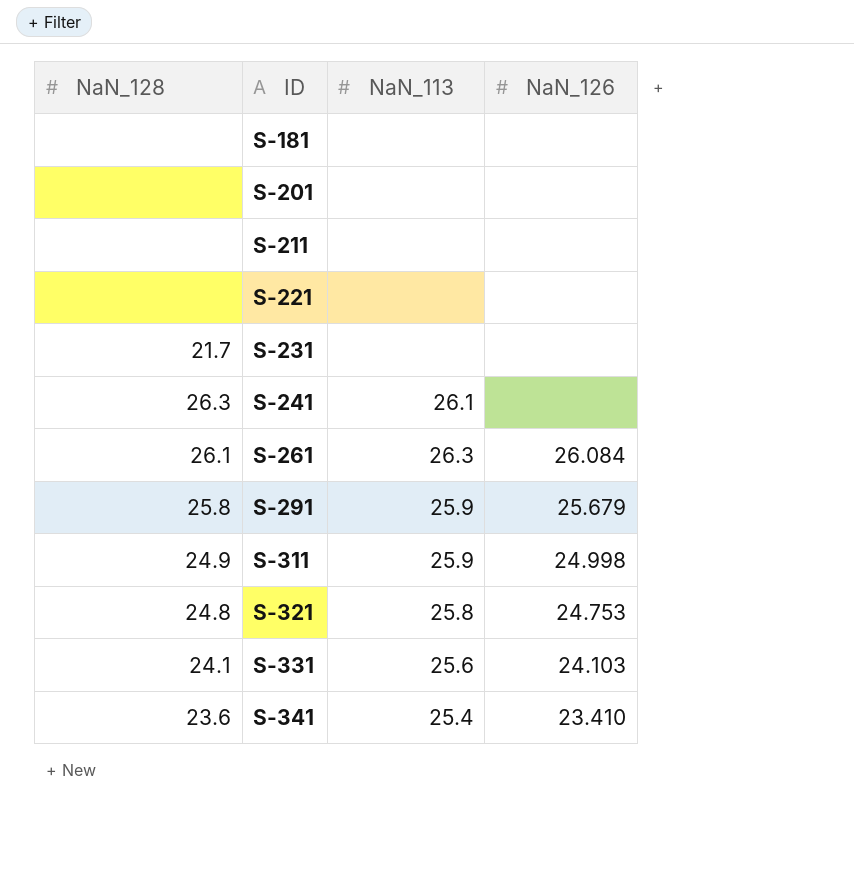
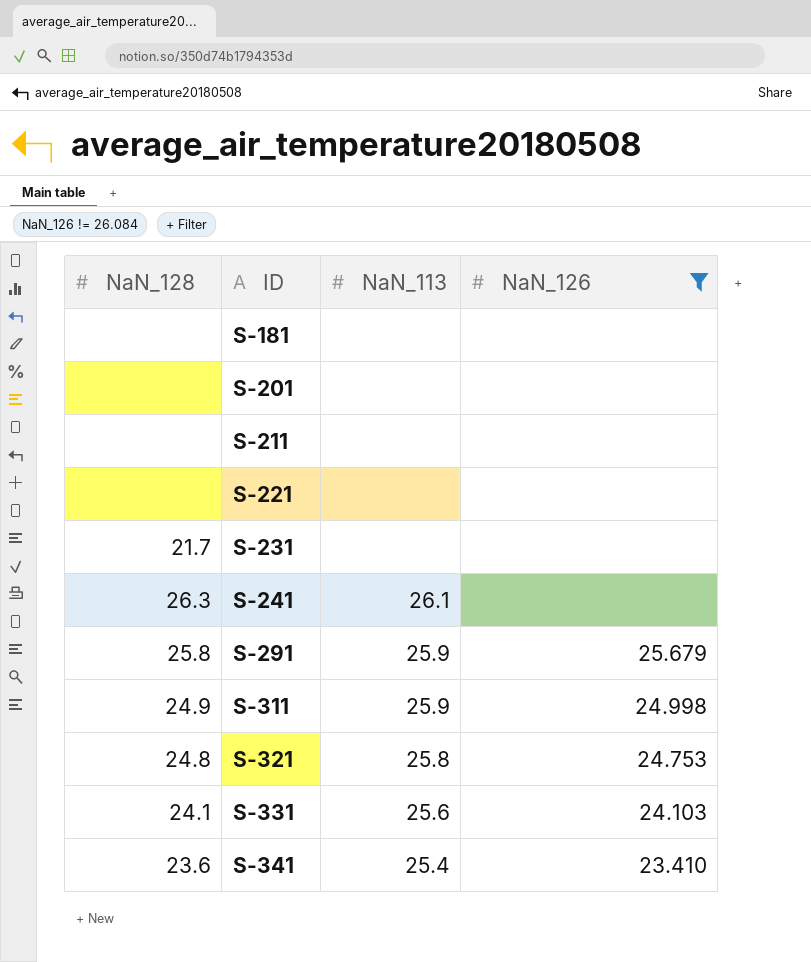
filter: none -> NaN_126 != 26.084

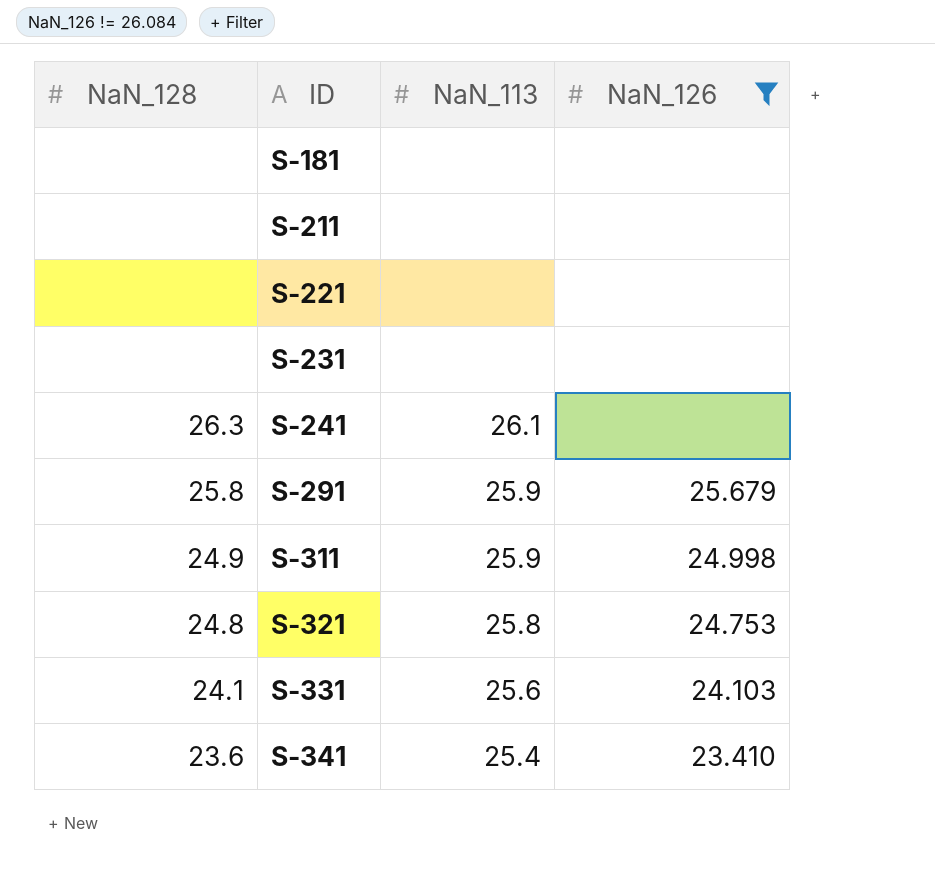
row S-201: none | none | none -> none
S-231 | NaN_128: 21.7 -> none

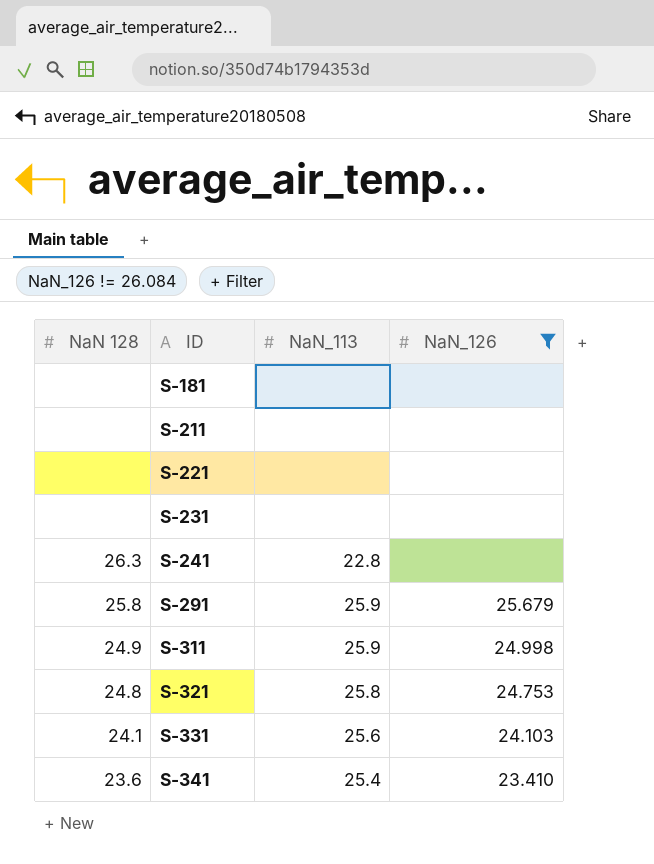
column name: NaN_128 -> NaN 128
S-241 | NaN_113: 26.1 -> 22.8

